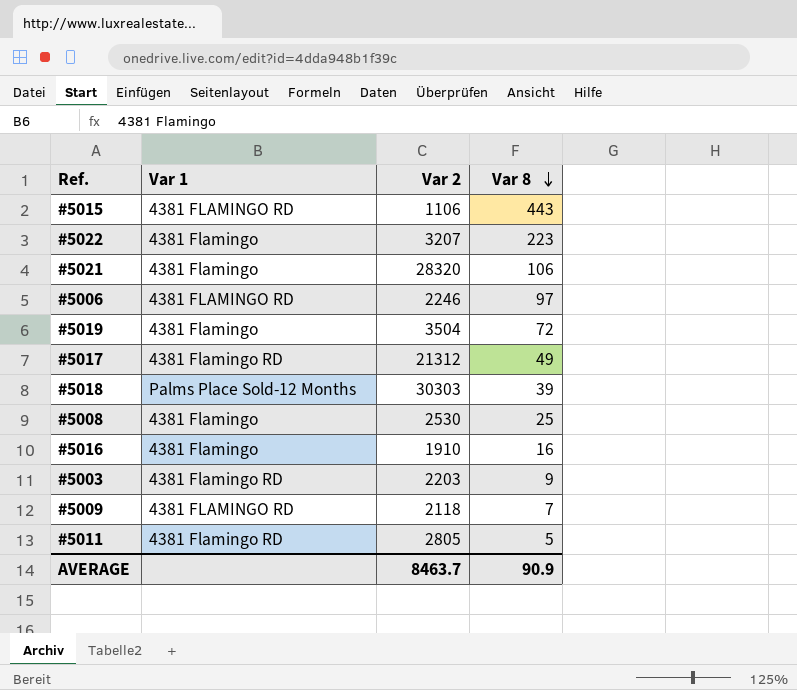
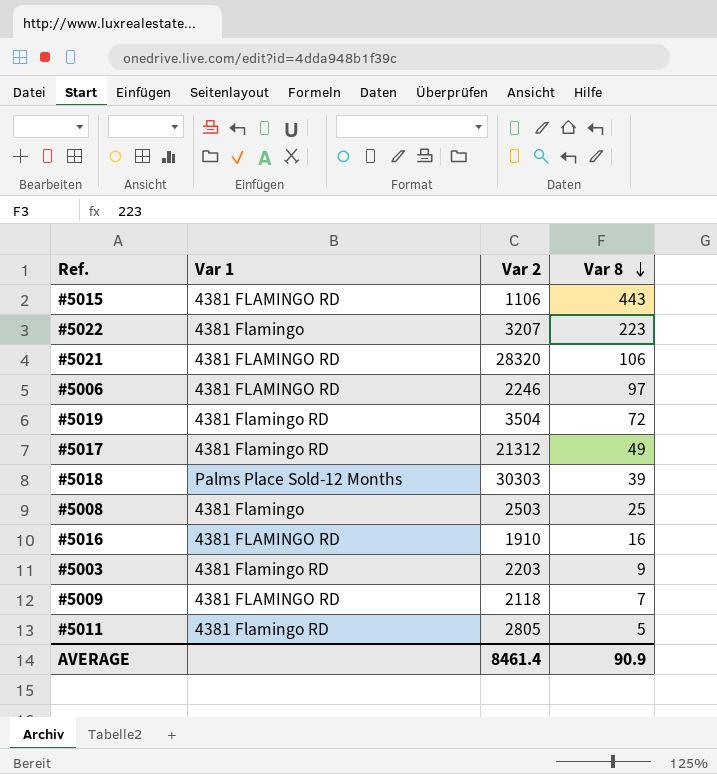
#5021 | Var 1: 4381 Flamingo -> 4381 FLAMINGO RD
#5019 | Var 1: 4381 Flamingo -> 4381 Flamingo RD
#5008 | Var 2: 2530 -> 2503
#5016 | Var 1: 4381 Flamingo -> 4381 FLAMINGO RD
AVERAGE | Var 2: 8463.7 -> 8461.4

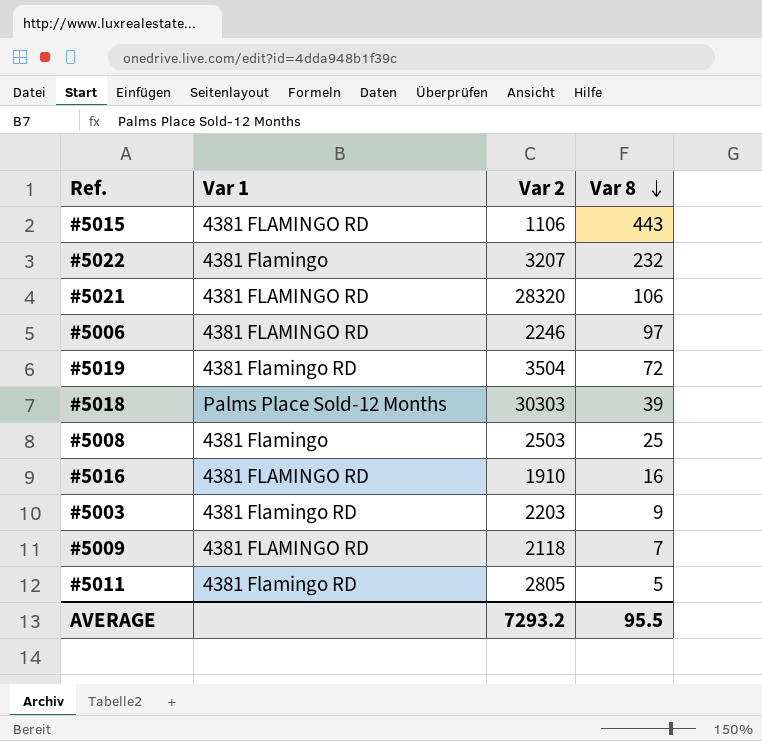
row #5017: 4381 Flamingo RD | 21312 | 49 -> none
#5022 | Var 8: 223 -> 232
AVERAGE | Var 2: 8461.4 -> 7293.2
AVERAGE | Var 8: 90.9 -> 95.5

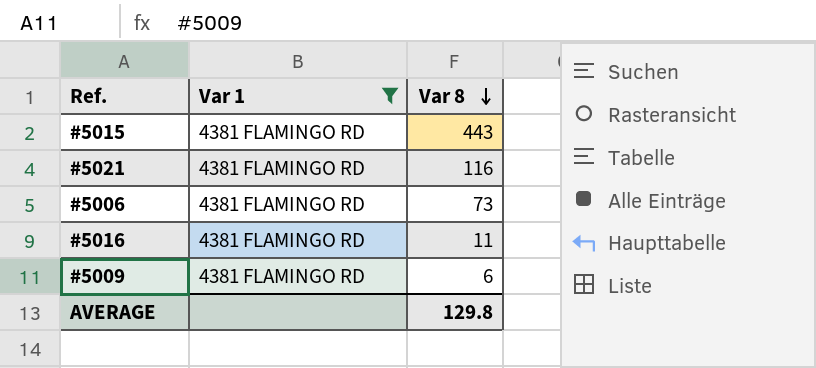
filter: none -> Var 1 = 4381 FLAMINGO RD
column Var 2 | position: 3 -> none
#5021 | Var 8: 106 -> 116
#5006 | Var 8: 97 -> 73
#5016 | Var 8: 16 -> 11
#5009 | Var 8: 7 -> 6
AVERAGE | Var 8: 95.5 -> 129.8

